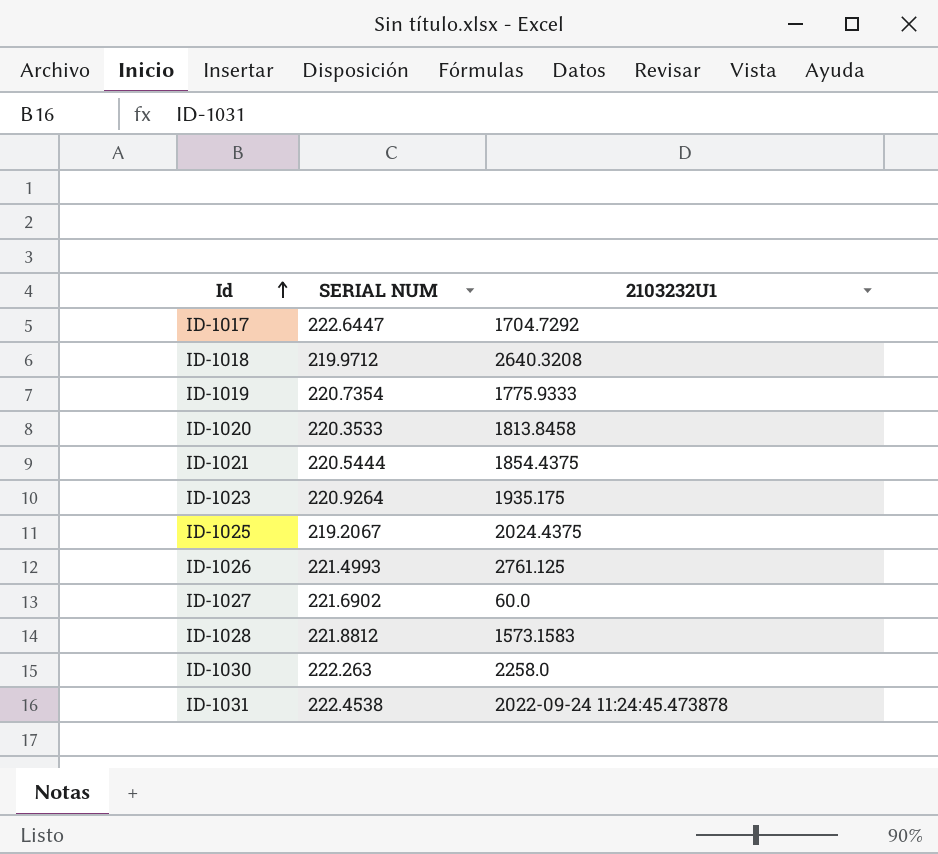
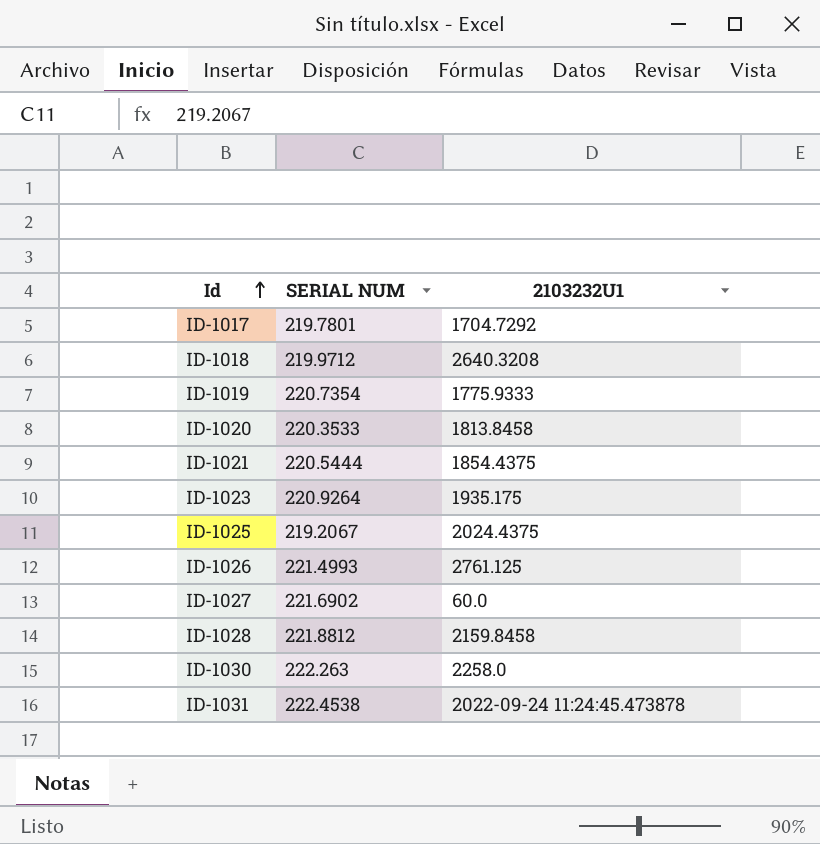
ID-1017 | SERIAL NUM: 222.6447 -> 219.7801
ID-1028 | 2103232U1: 1573.1583 -> 2159.8458

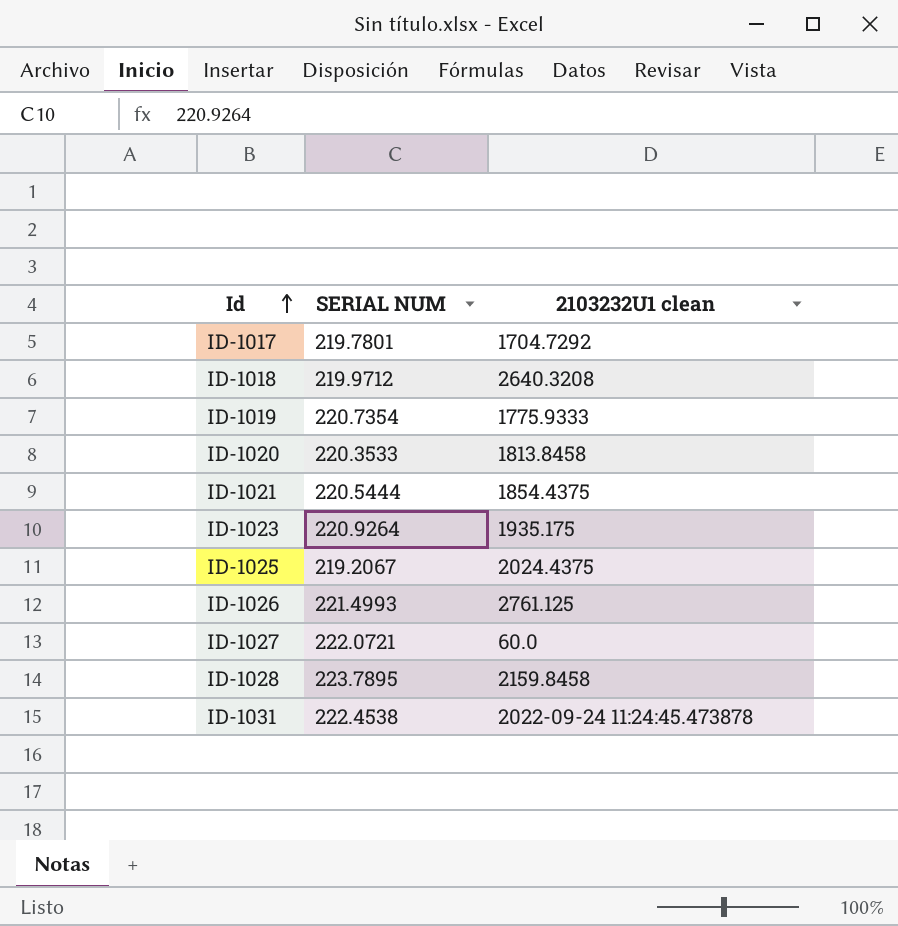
column name: 2103232U1 -> 2103232U1 clean
row ID-1030: 222.263 | 2258.0 -> none
ID-1027 | SERIAL NUM: 221.6902 -> 222.0721
ID-1028 | SERIAL NUM: 221.8812 -> 223.7895

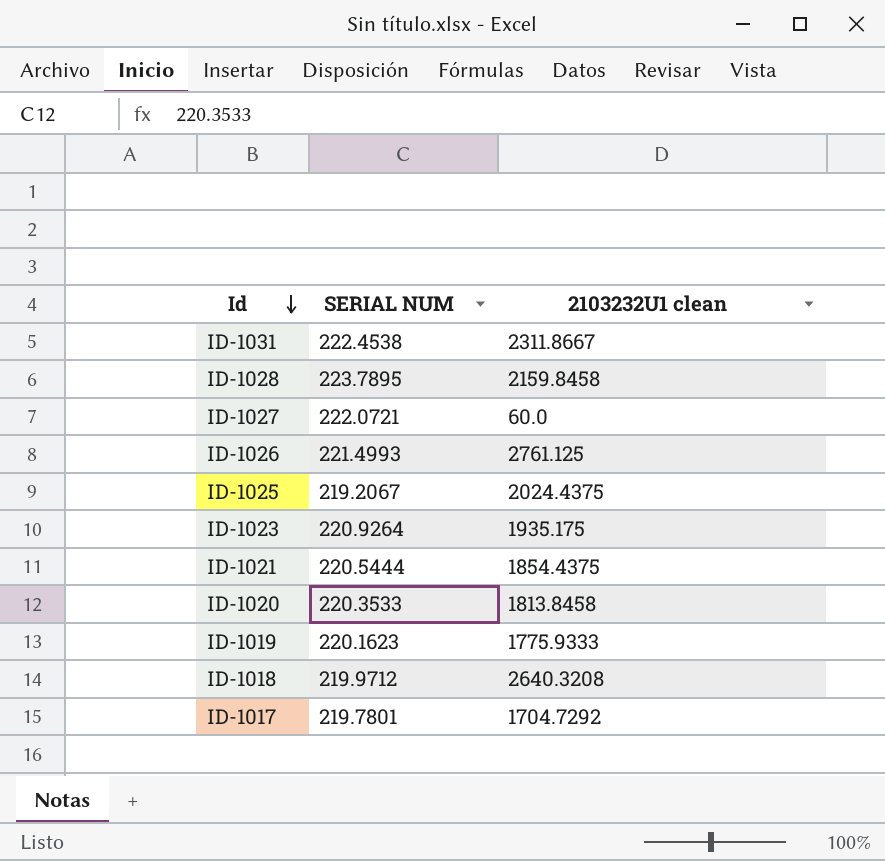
row order: Id ascending -> Id descending
ID-1031 | 2103232U1 clean: 2022-09-24 11:24:45.473878 -> 2311.8667
ID-1019 | SERIAL NUM: 220.7354 -> 220.1623

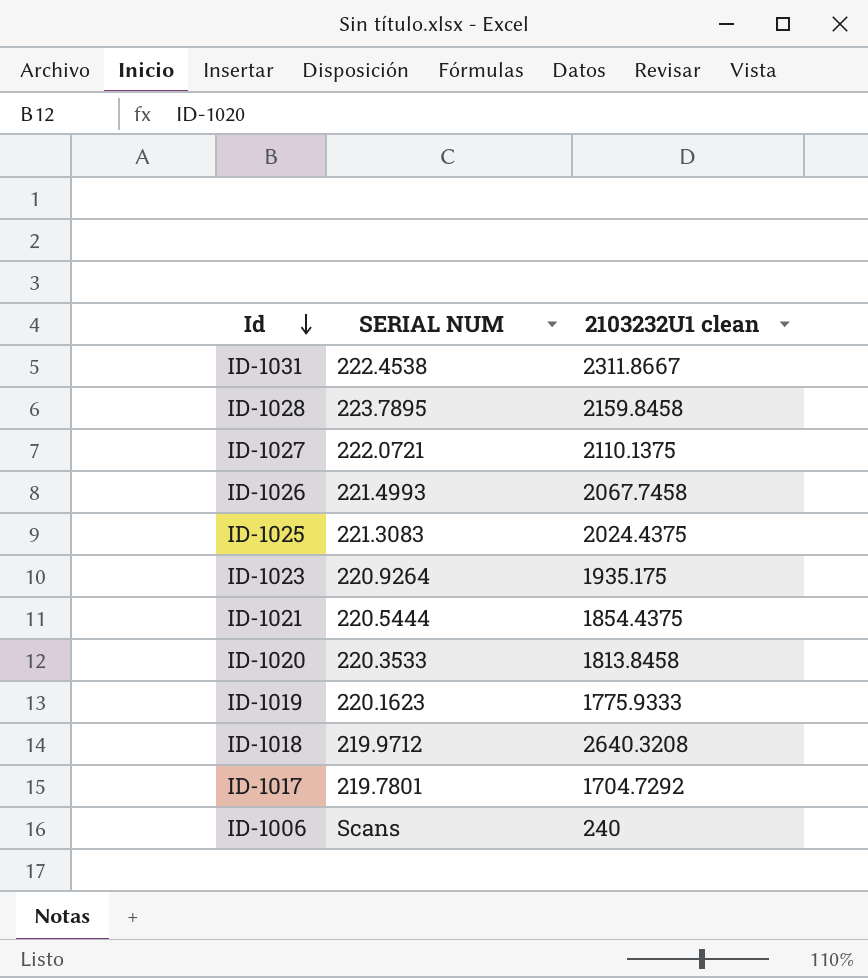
ID-1027 | 2103232U1 clean: 60.0 -> 2110.1375
ID-1026 | 2103232U1 clean: 2761.125 -> 2067.7458
ID-1025 | SERIAL NUM: 219.2067 -> 221.3083
row ID-1006: none -> Scans | 240

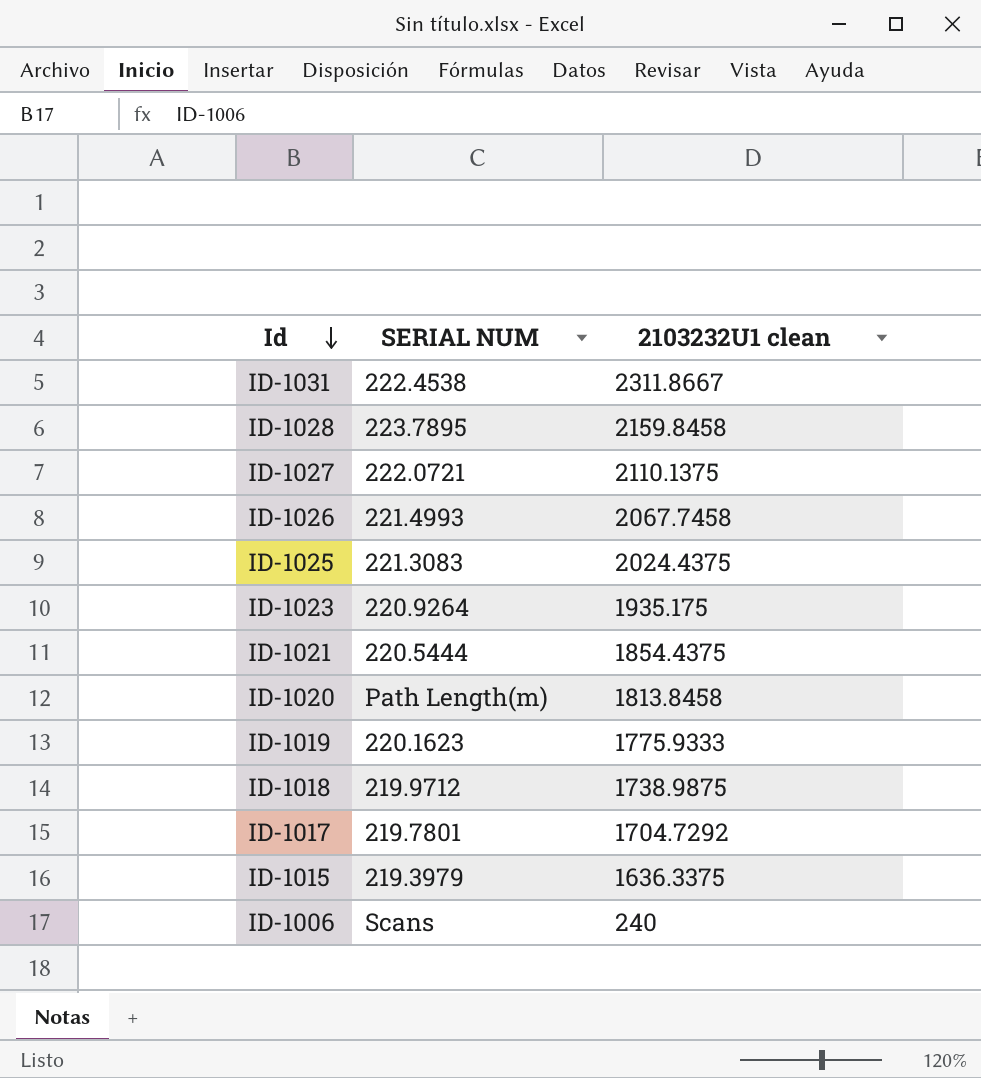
ID-1020 | SERIAL NUM: 220.3533 -> Path Length(m)
ID-1018 | 2103232U1 clean: 2640.3208 -> 1738.9875
row ID-1015: none -> 219.3979 | 1636.3375

